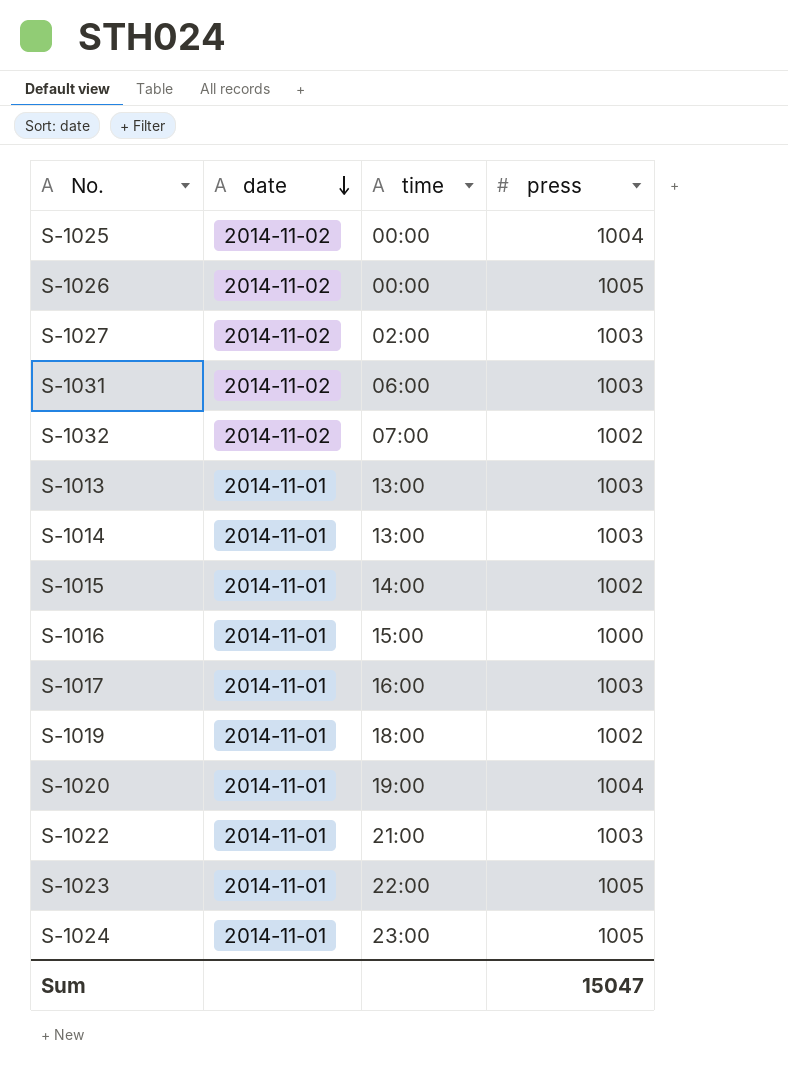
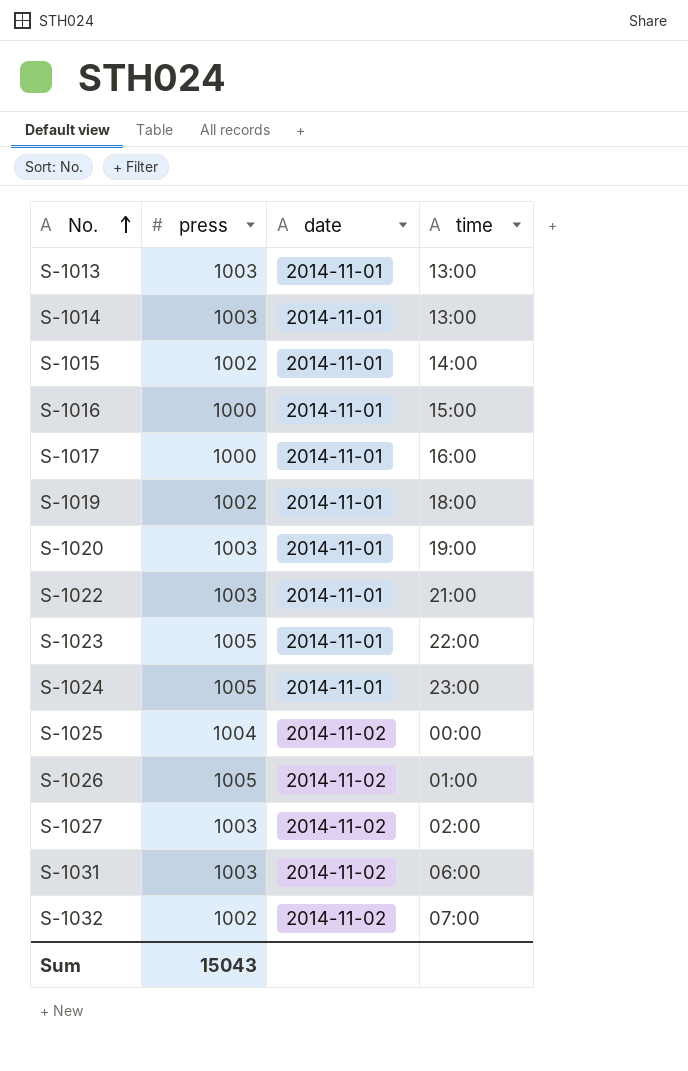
row order: date descending -> No. ascending
column press | position: 4 -> 2
S-1017 | press: 1003 -> 1000
S-1020 | press: 1004 -> 1003
S-1026 | time: 00:00 -> 01:00
Sum | press: 15047 -> 15043

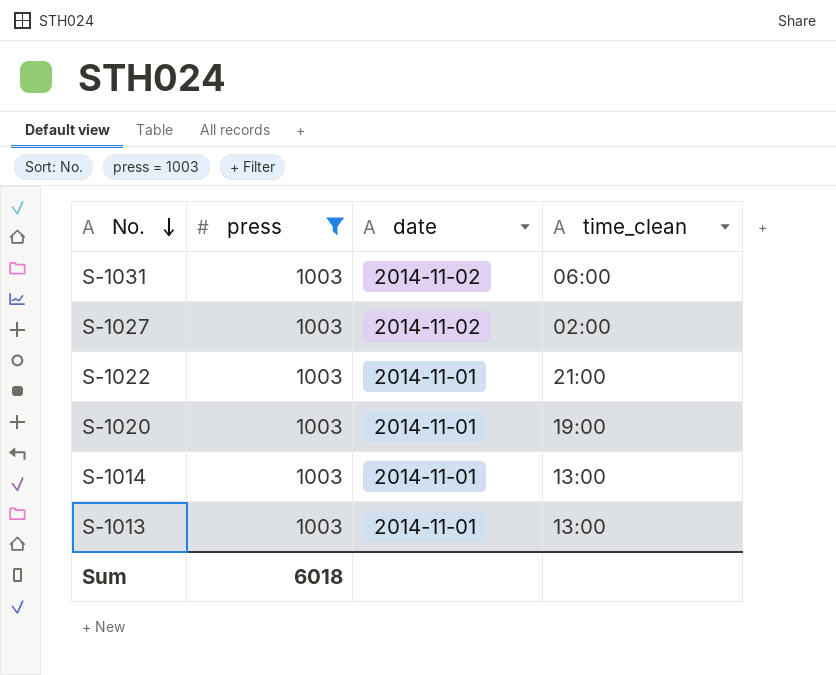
filter: none -> press = 1003
row order: No. ascending -> No. descending
column name: time -> time_clean
Sum | press: 15043 -> 6018

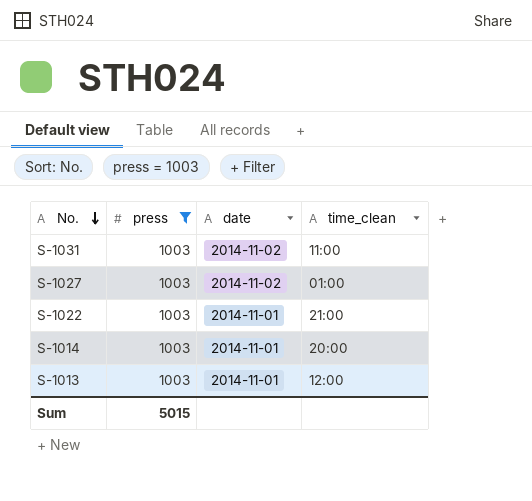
row S-1020: 1003 | 2014-11-01 | 19:00 -> none
S-1031 | time_clean: 06:00 -> 11:00
S-1027 | time_clean: 02:00 -> 01:00
S-1014 | time_clean: 13:00 -> 20:00
S-1013 | time_clean: 13:00 -> 12:00
Sum | press: 6018 -> 5015

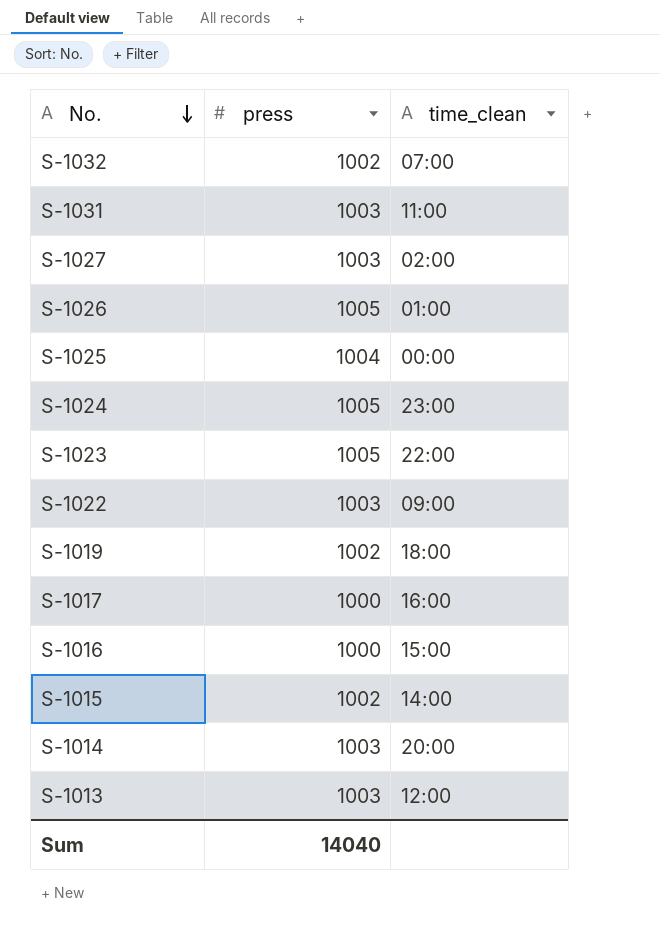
filter: press = 1003 -> none
column date | position: 3 -> none
S-1027 | time_clean: 01:00 -> 02:00
S-1022 | time_clean: 21:00 -> 09:00
Sum | press: 5015 -> 14040

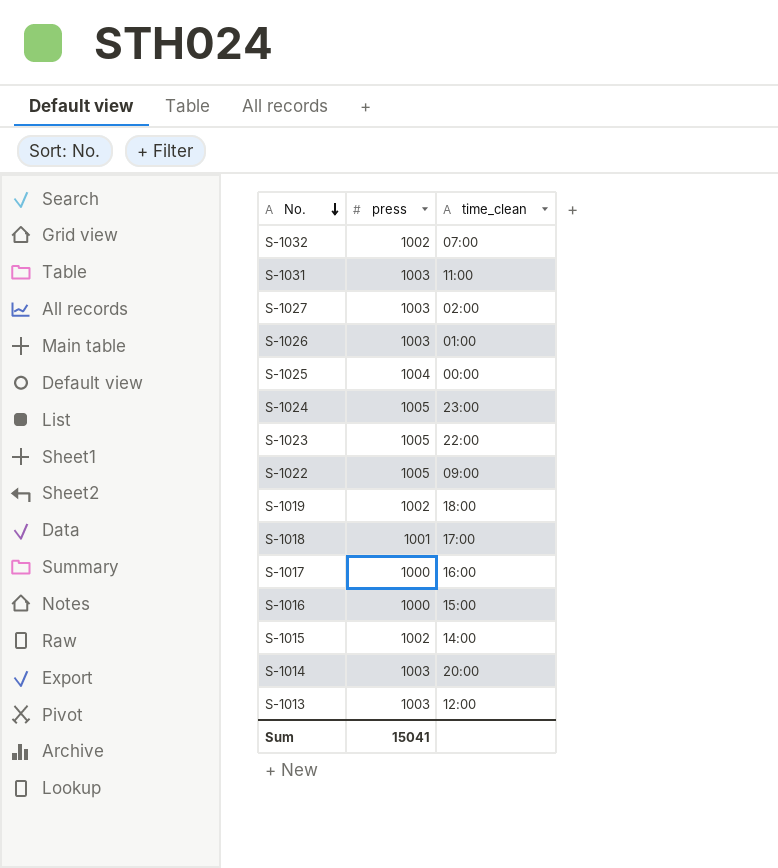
S-1026 | press: 1005 -> 1003
S-1022 | press: 1003 -> 1005
row S-1018: none -> 1001 | 17:00
Sum | press: 14040 -> 15041

